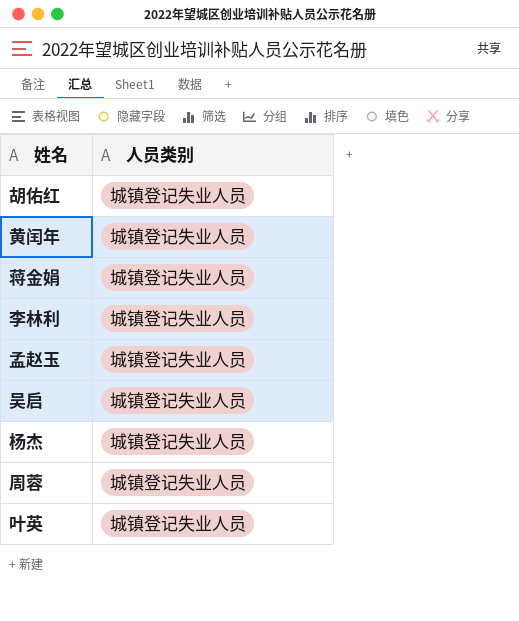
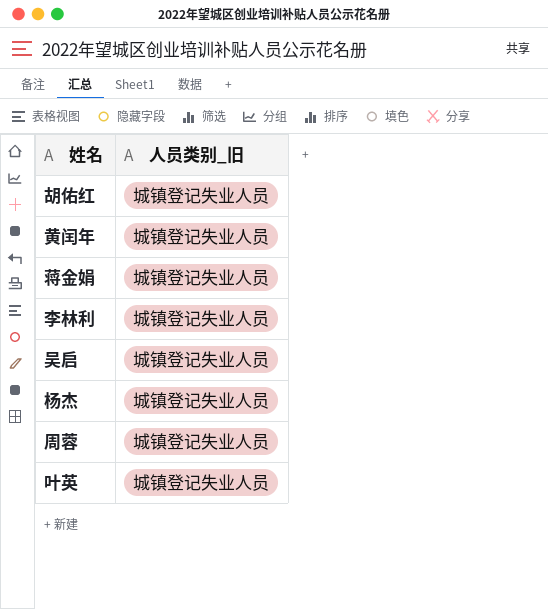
column name: 人员类别 -> 人员类别_旧
row 孟赵玉: 城镇登记失业人员 -> none

